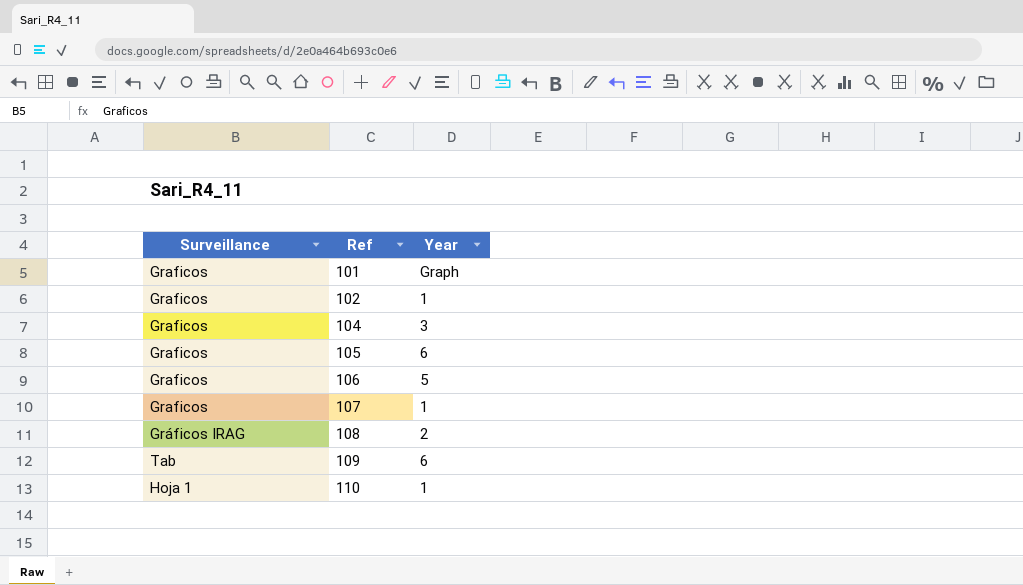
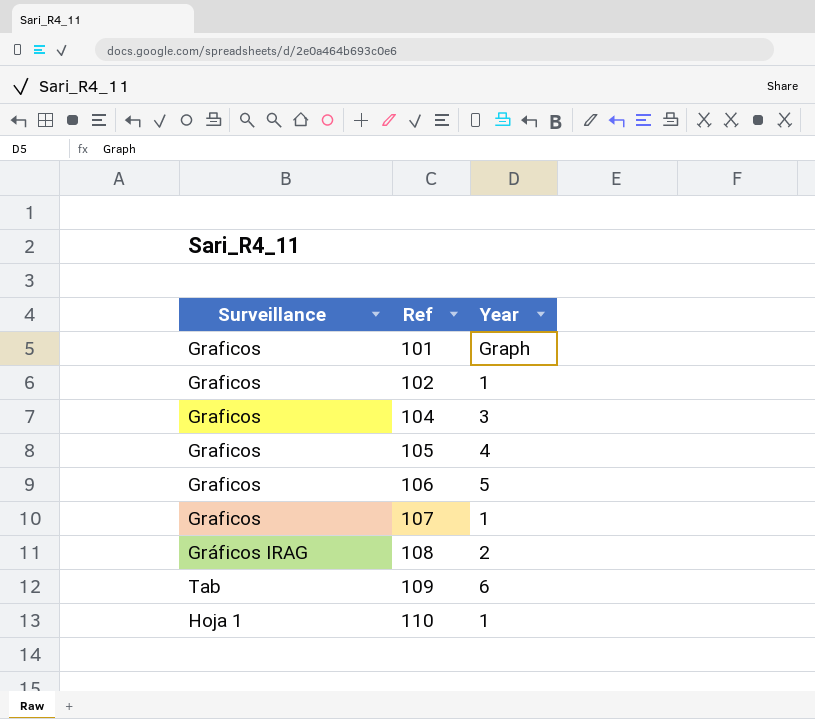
105 | Year: 6 -> 4

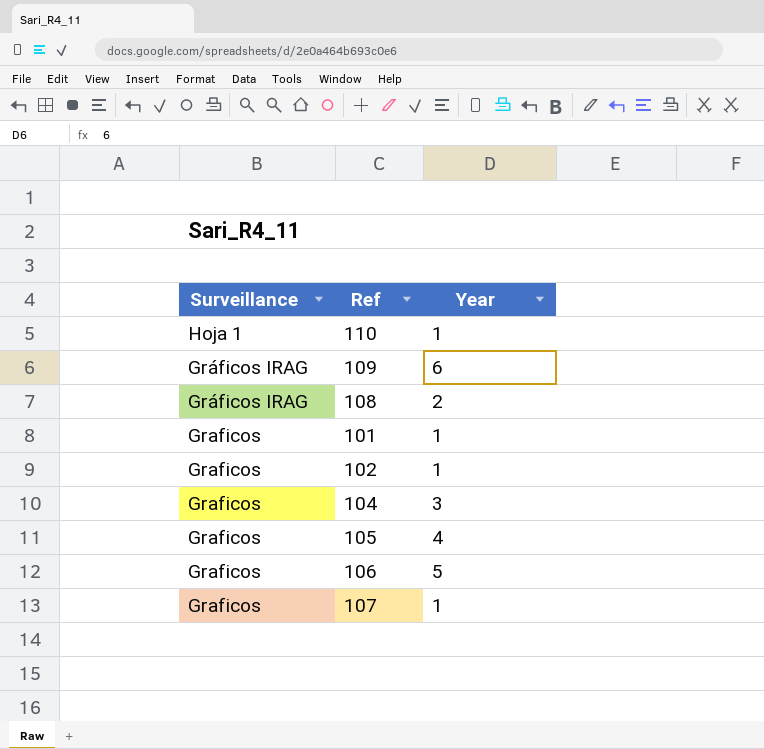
row order: Ref ascending -> Surveillance descending
109 | Surveillance: Tab -> Gráficos IRAG
101 | Year: Graph -> 1

